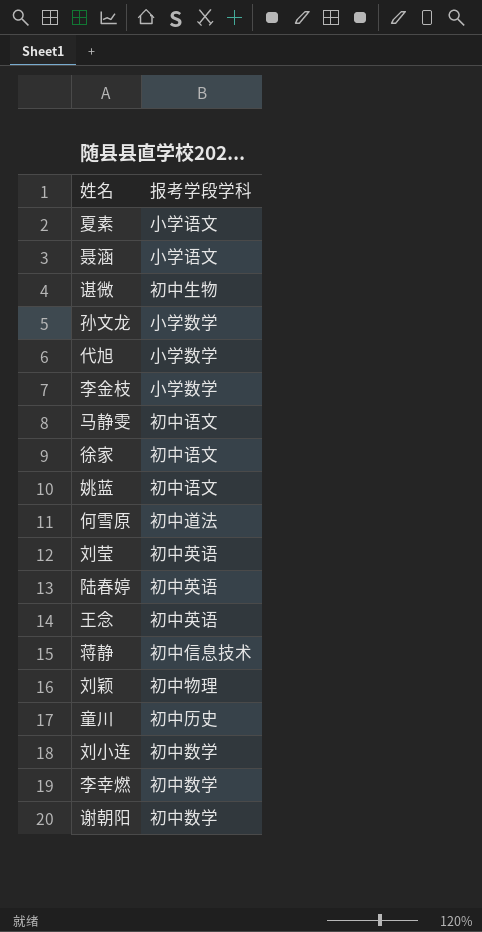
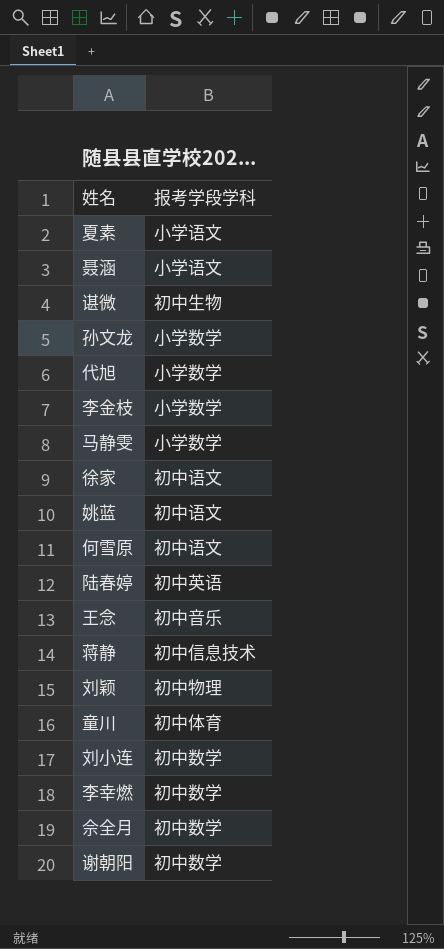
row 刘莹: 初中英语 -> none
马静雯 | 报考学段学科: 初中语文 -> 小学数学
何雪原 | 报考学段学科: 初中道法 -> 初中语文
王念 | 报考学段学科: 初中英语 -> 初中音乐
童川 | 报考学段学科: 初中历史 -> 初中体育
row 佘全月: none -> 初中数学

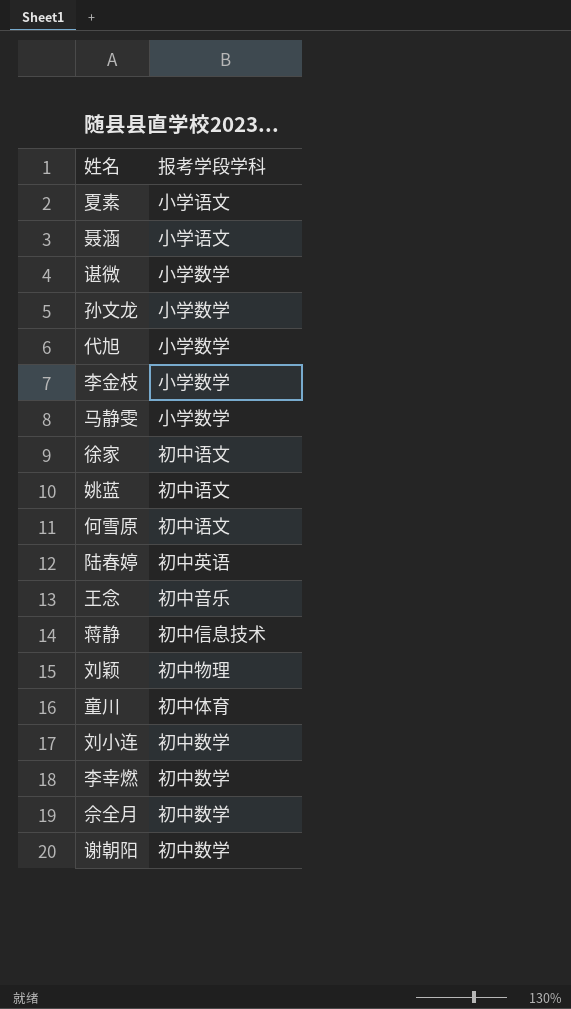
谌微 | 报考学段学科: 初中生物 -> 小学数学

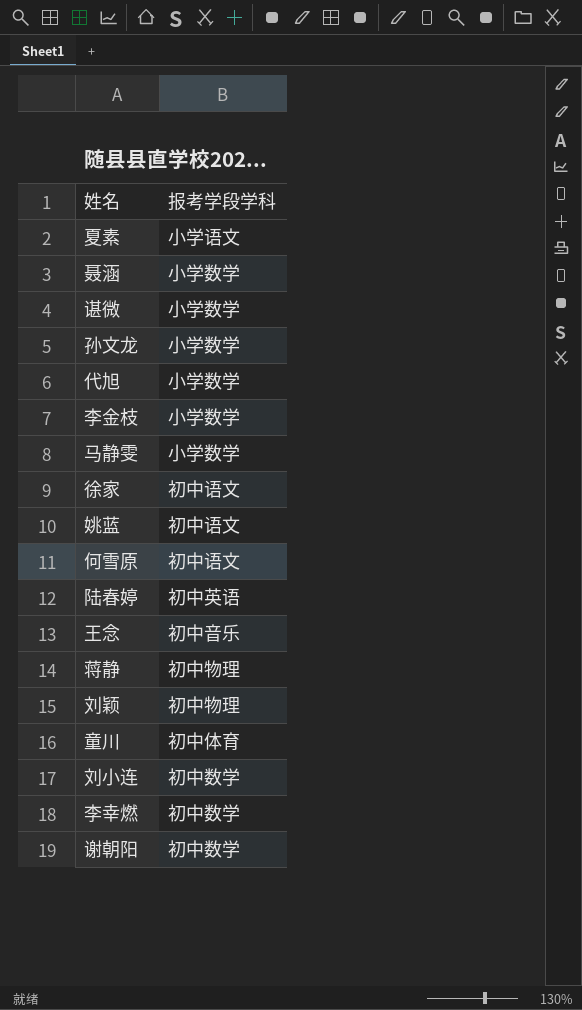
row 佘全月: 初中数学 -> none
聂涵 | 报考学段学科: 小学语文 -> 小学数学
蒋静 | 报考学段学科: 初中信息技术 -> 初中物理

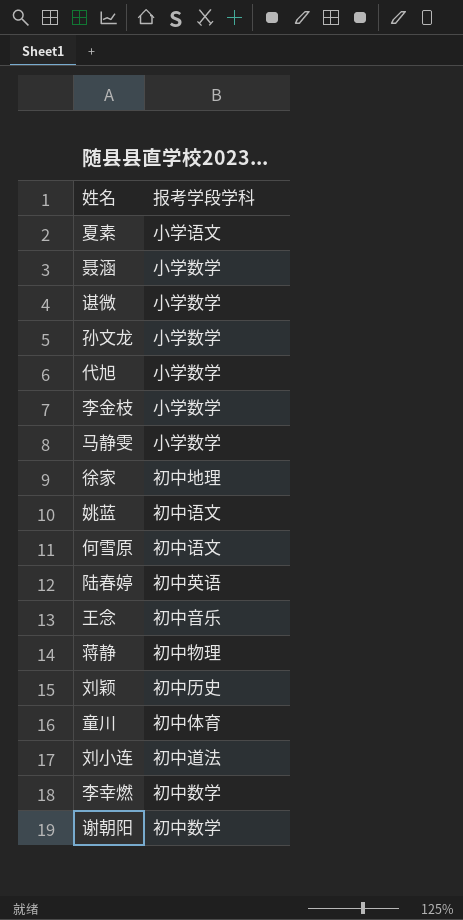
徐家 | 报考学段学科: 初中语文 -> 初中地理
刘颖 | 报考学段学科: 初中物理 -> 初中历史
刘小连 | 报考学段学科: 初中数学 -> 初中道法

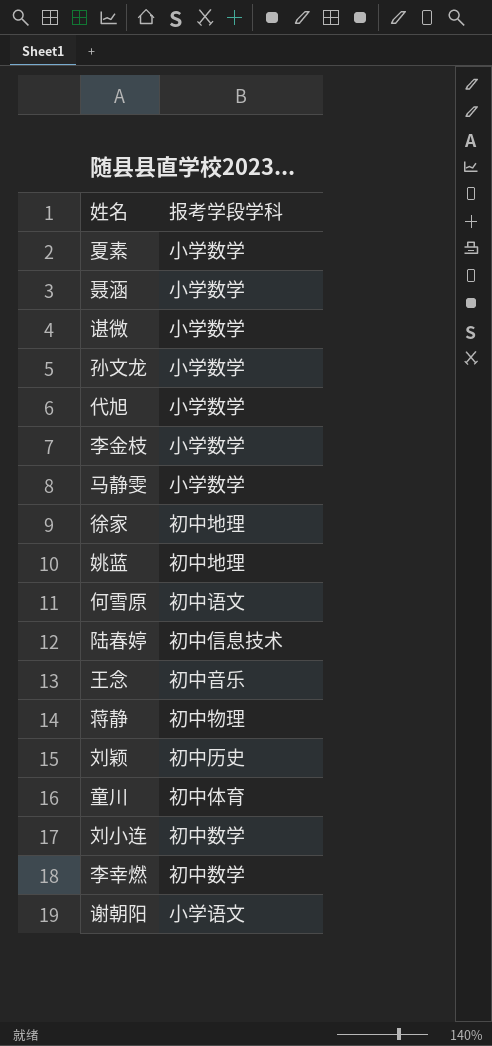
夏素 | 报考学段学科: 小学语文 -> 小学数学
姚蓝 | 报考学段学科: 初中语文 -> 初中地理
陆春婷 | 报考学段学科: 初中英语 -> 初中信息技术
刘小连 | 报考学段学科: 初中道法 -> 初中数学
谢朝阳 | 报考学段学科: 初中数学 -> 小学语文

